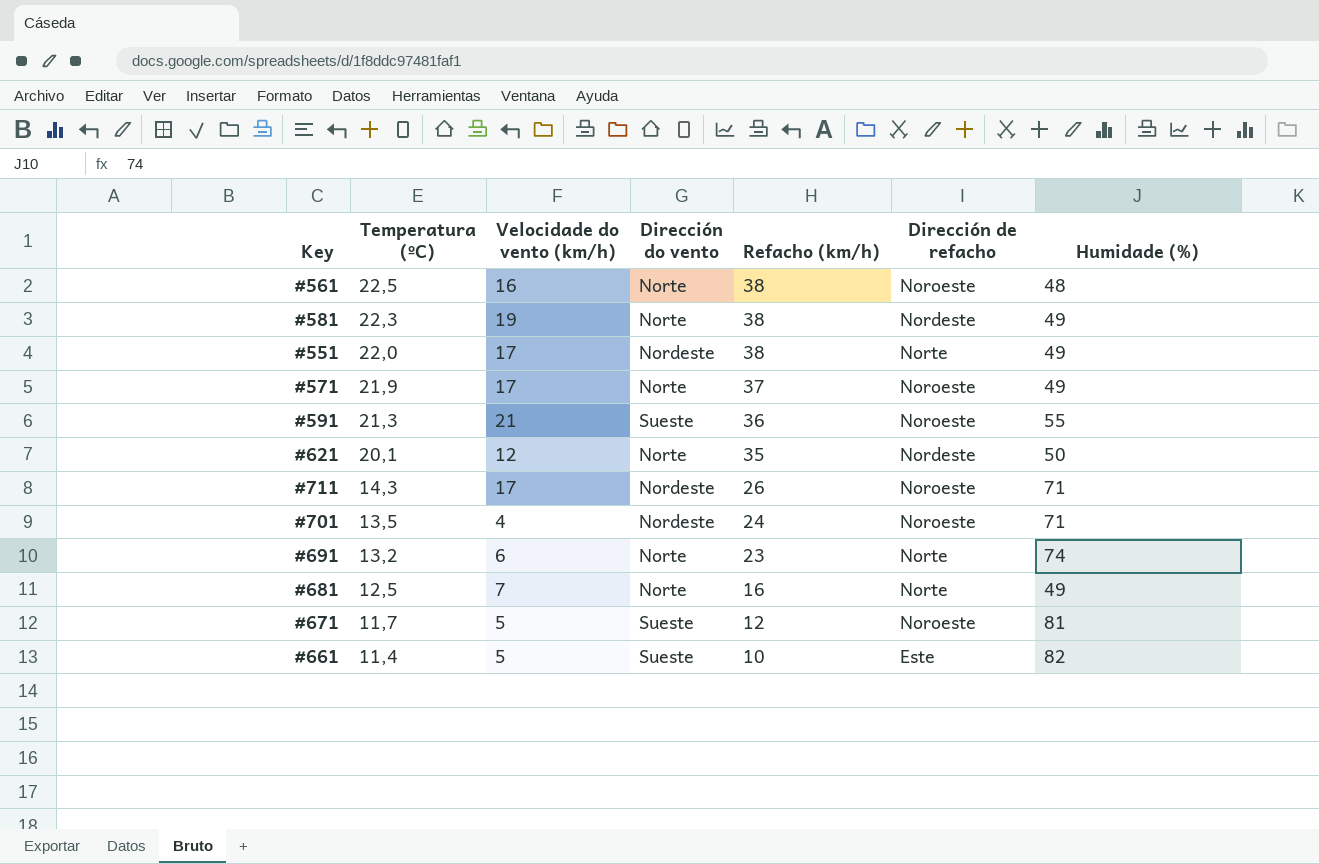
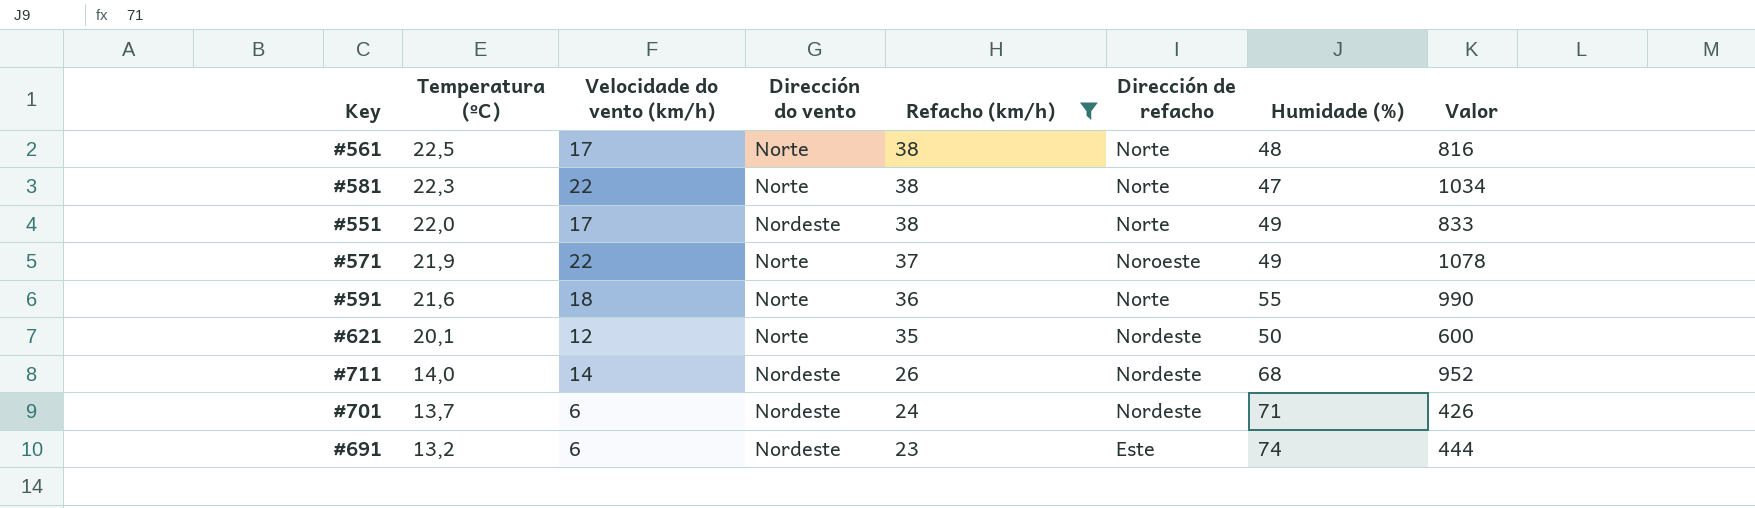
filter: none -> Refacho (km/h) >= 23
column Valor | formula: none -> [Velocidade do vento (km/h)] * [Humidade (%)]
#561 | Velocidade do vento (km/h): 16 -> 17
#561 | Dirección de refacho: Noroeste -> Norte
#581 | Velocidade do vento (km/h): 19 -> 22
#581 | Dirección de refacho: Nordeste -> Norte
#581 | Humidade (%): 49 -> 47
#571 | Velocidade do vento (km/h): 17 -> 22
#591 | Temperatura (ºC): 21,3 -> 21,6
#591 | Velocidade do vento (km/h): 21 -> 18
#591 | Dirección do vento: Sueste -> Norte
#591 | Dirección de refacho: Noroeste -> Norte
#711 | Temperatura (ºC): 14,3 -> 14,0
#711 | Velocidade do vento (km/h): 17 -> 14
#711 | Dirección de refacho: Noroeste -> Nordeste
#711 | Humidade (%): 71 -> 68
#701 | Temperatura (ºC): 13,5 -> 13,7
#701 | Velocidade do vento (km/h): 4 -> 6
#701 | Dirección de refacho: Noroeste -> Nordeste
#691 | Dirección do vento: Norte -> Nordeste
#691 | Dirección de refacho: Norte -> Este

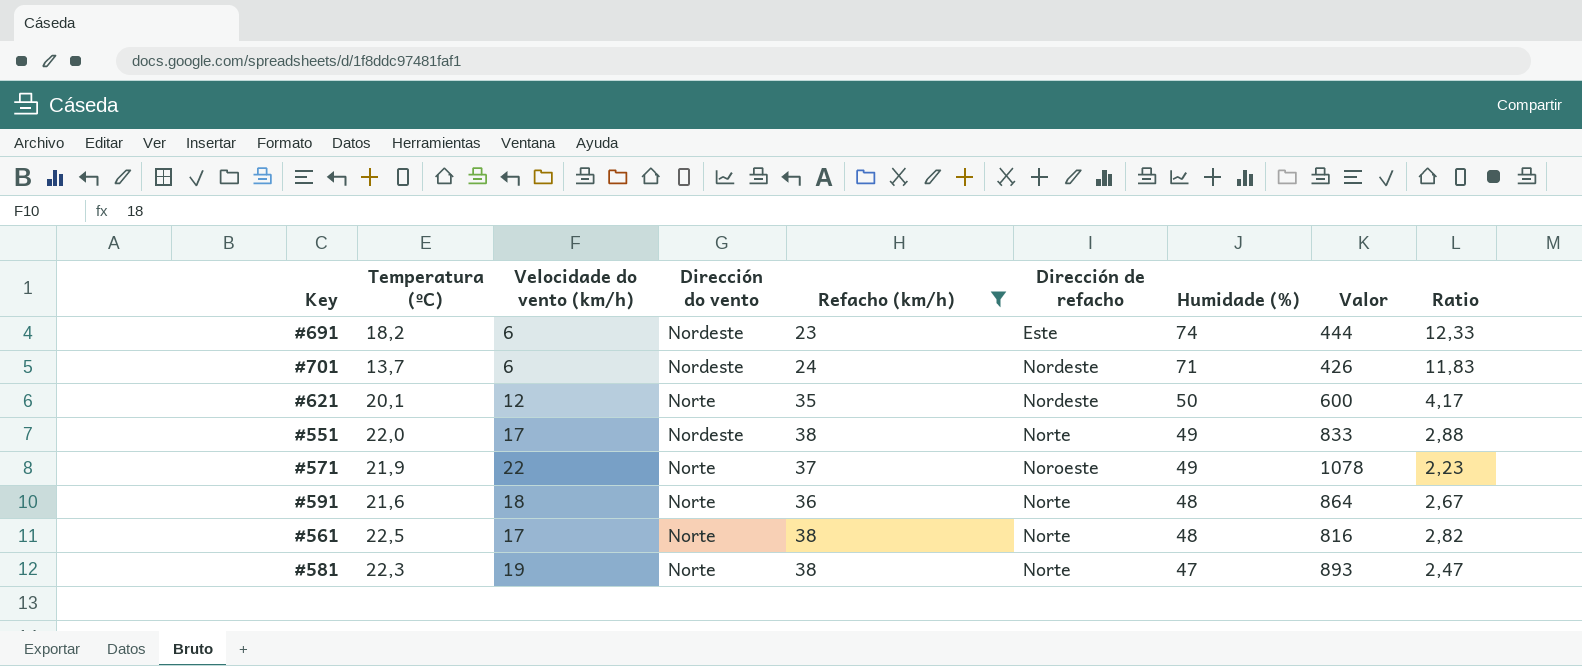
row order: Temperatura (ºC) descending -> Humidade (%) descending
column Ratio | formula: none -> [Humidade (%)] / [Velocidade do vento (km/h)]
row #711: 14,0 | 14 | Nordeste | 26 | Nordeste | 68 | 952 -> none
#691 | Temperatura (ºC): 13,2 -> 18,2
#591 | Humidade (%): 55 -> 48
#591 | Valor: 990 -> 864
#581 | Velocidade do vento (km/h): 22 -> 19
#581 | Valor: 1034 -> 893

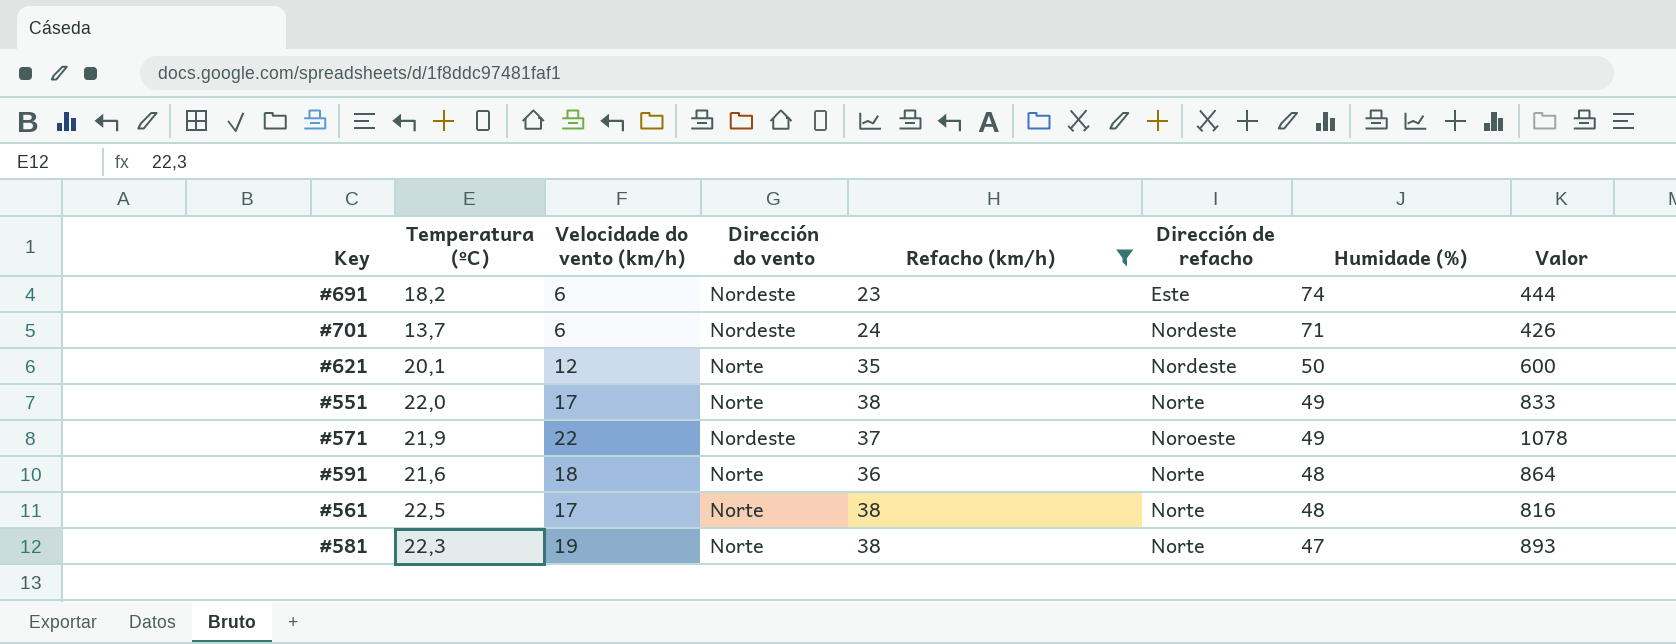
column Ratio | formula: [Humidade (%)] / [Velocidade do vento (km/h)] -> none
#551 | Dirección do vento: Nordeste -> Norte
#571 | Dirección do vento: Norte -> Nordeste

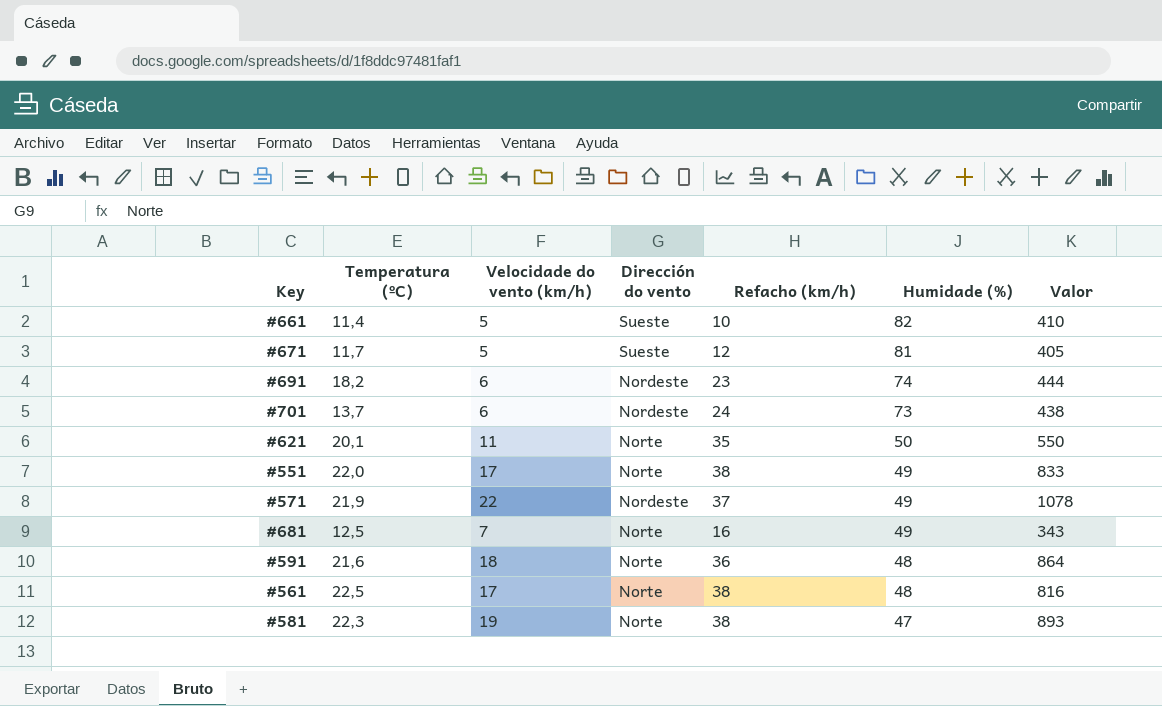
filter: Refacho (km/h) >= 23 -> none
column Dirección de refacho | position: 6 -> none
#701 | Humidade (%): 71 -> 73
#701 | Valor: 426 -> 438
#621 | Velocidade do vento (km/h): 12 -> 11
#621 | Valor: 600 -> 550

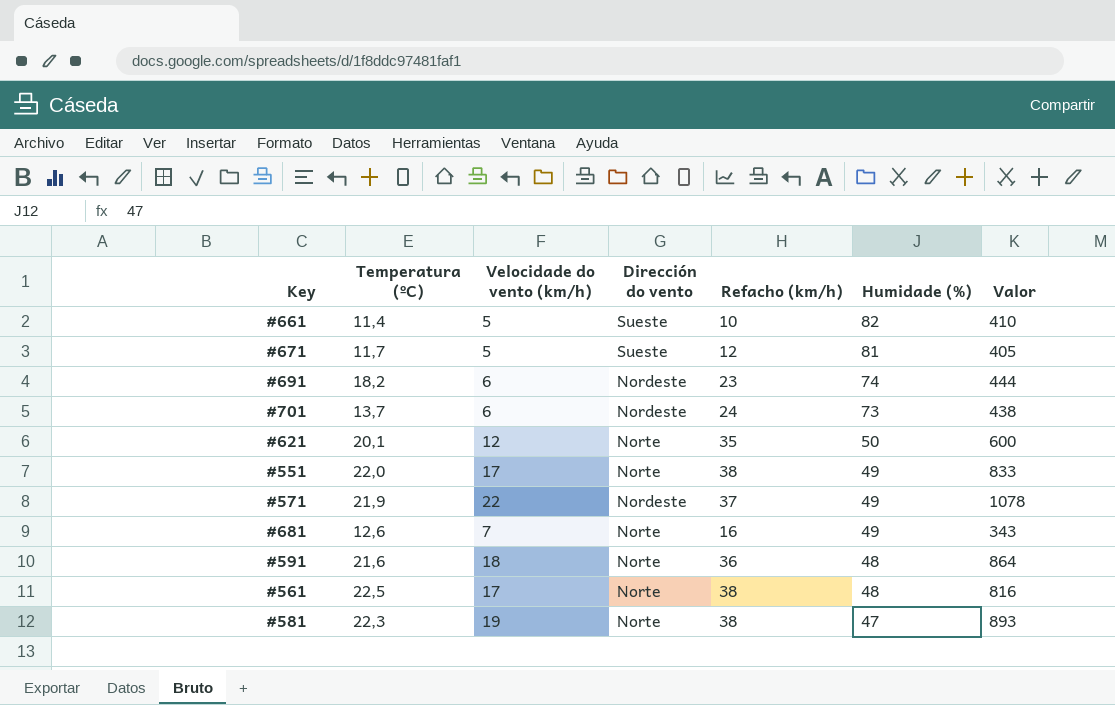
#621 | Velocidade do vento (km/h): 11 -> 12
#621 | Valor: 550 -> 600
#681 | Temperatura (ºC): 12,5 -> 12,6

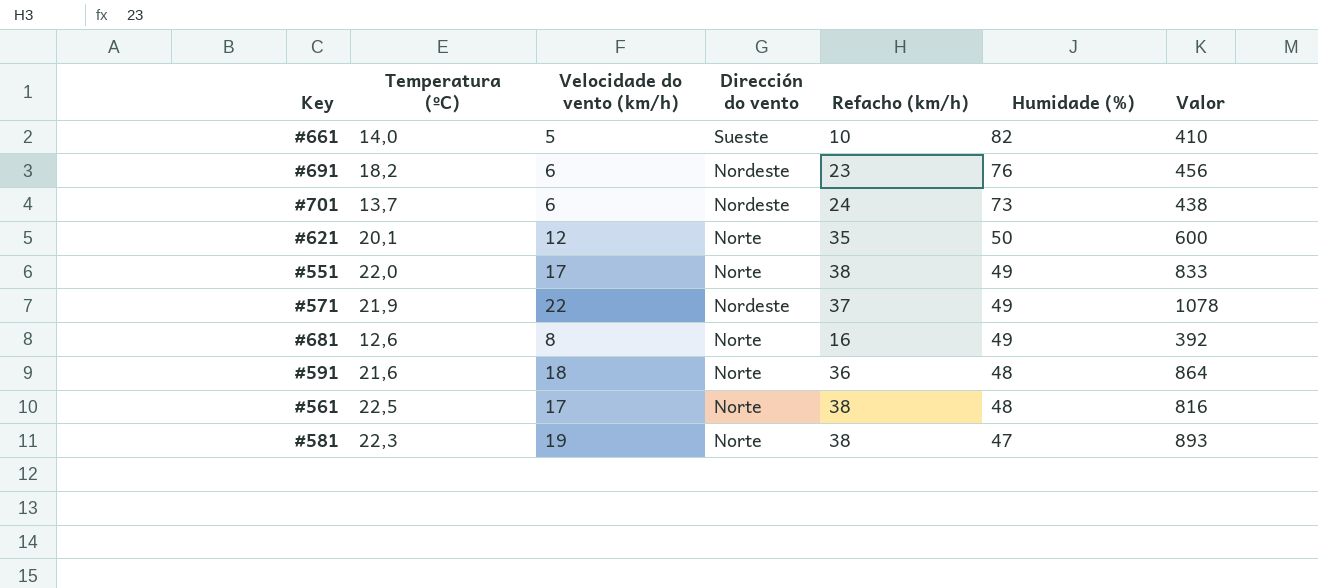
row #671: 11,7 | 5 | Sueste | 12 | 81 | 405 -> none
#661 | Temperatura (ºC): 11,4 -> 14,0
#691 | Humidade (%): 74 -> 76
#691 | Valor: 444 -> 456
#681 | Velocidade do vento (km/h): 7 -> 8
#681 | Valor: 343 -> 392

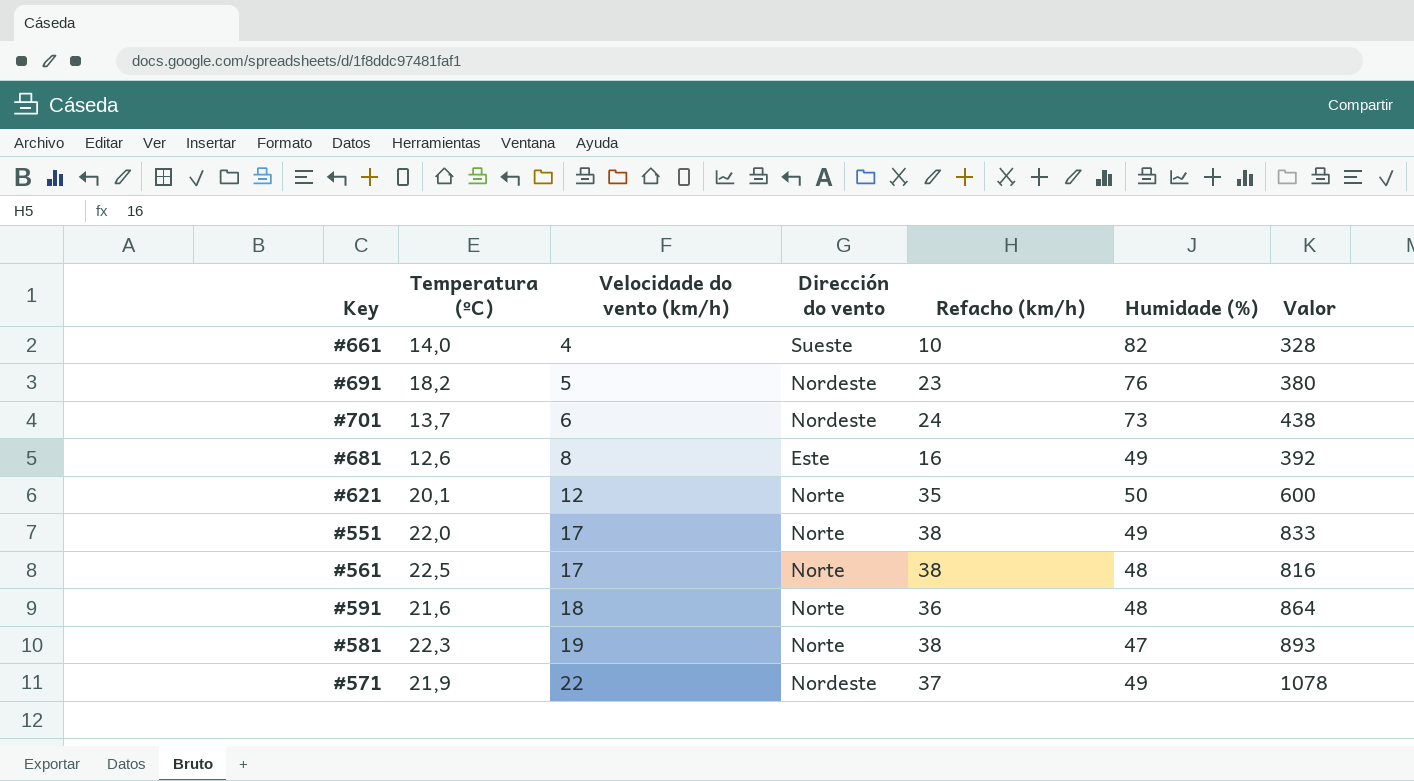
row order: Humidade (%) descending -> Velocidade do vento (km/h) ascending
#661 | Velocidade do vento (km/h): 5 -> 4
#661 | Valor: 410 -> 328
#691 | Velocidade do vento (km/h): 6 -> 5
#691 | Valor: 456 -> 380
#681 | Dirección do vento: Norte -> Este

